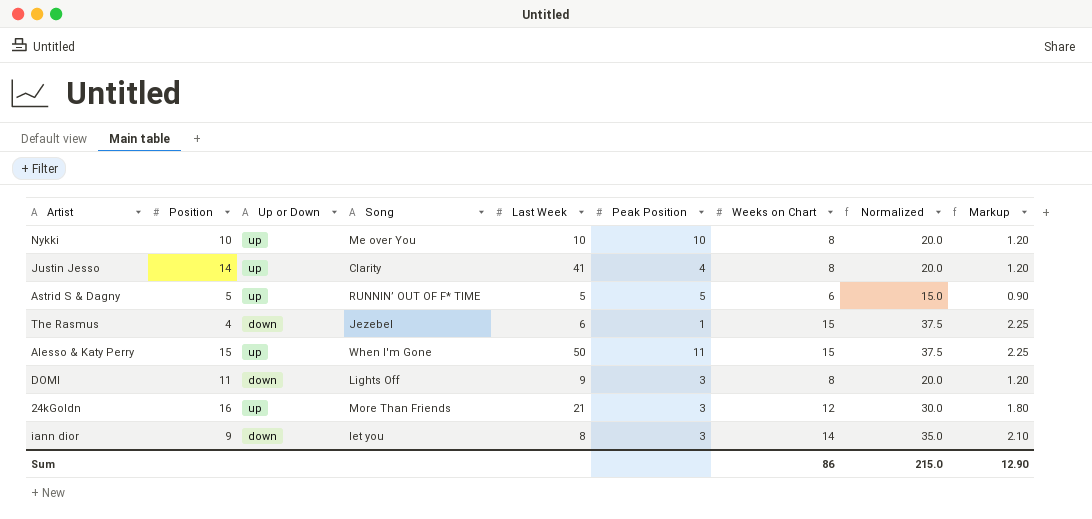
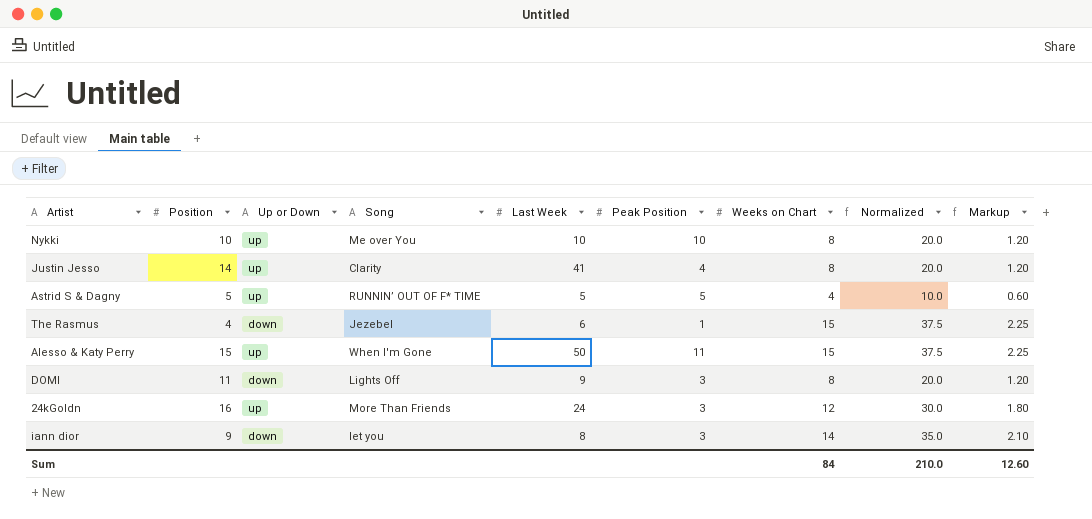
Astrid S & Dagny | Weeks on Chart: 6 -> 4
Astrid S & Dagny | Normalized: 15.0 -> 10.0
Astrid S & Dagny | Markup: 0.90 -> 0.60
24kGoldn | Last Week: 21 -> 24
Sum | Weeks on Chart: 86 -> 84
Sum | Normalized: 215.0 -> 210.0
Sum | Markup: 12.90 -> 12.60

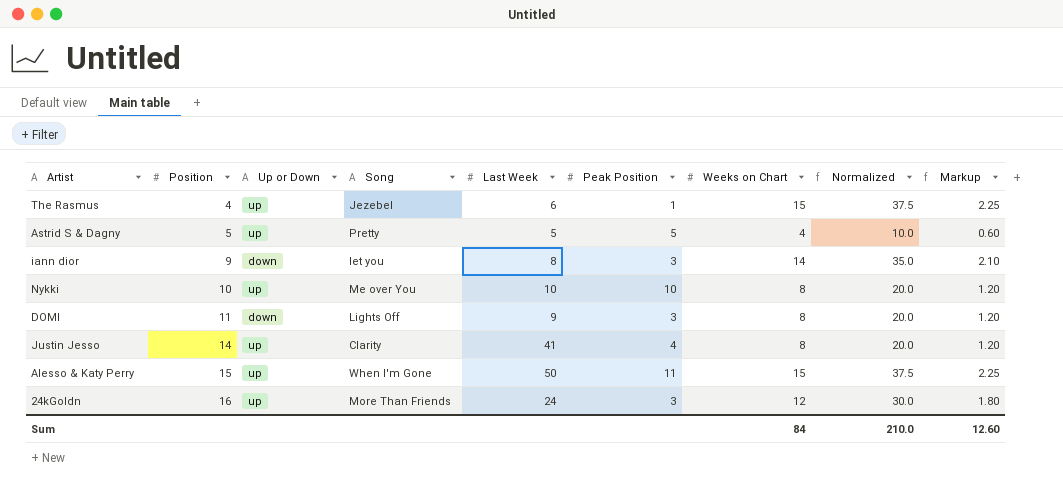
row order: none -> Position ascending
The Rasmus | Up or Down: down -> up
Astrid S & Dagny | Song: RUNNIN’ OUT OF F* TIME -> Pretty

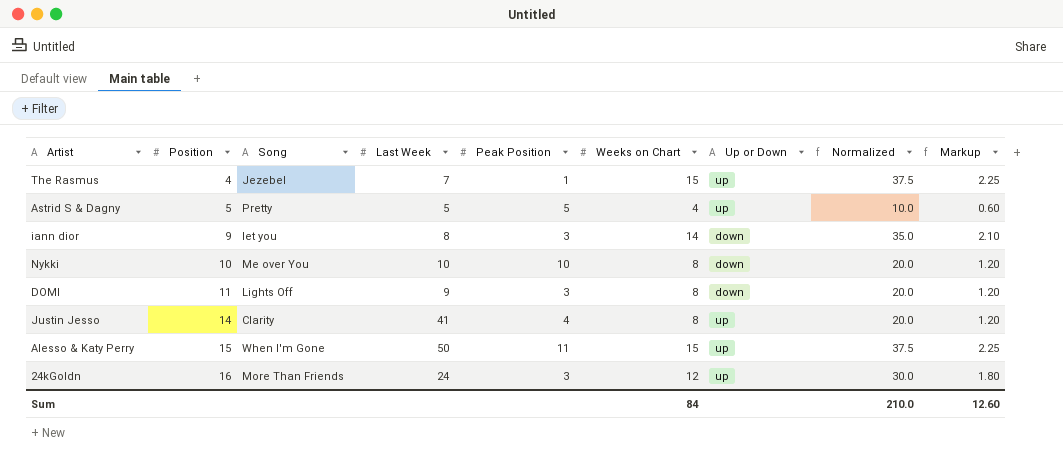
column Up or Down | position: 3 -> 7
The Rasmus | Last Week: 6 -> 7
Nykki | Up or Down: up -> down

